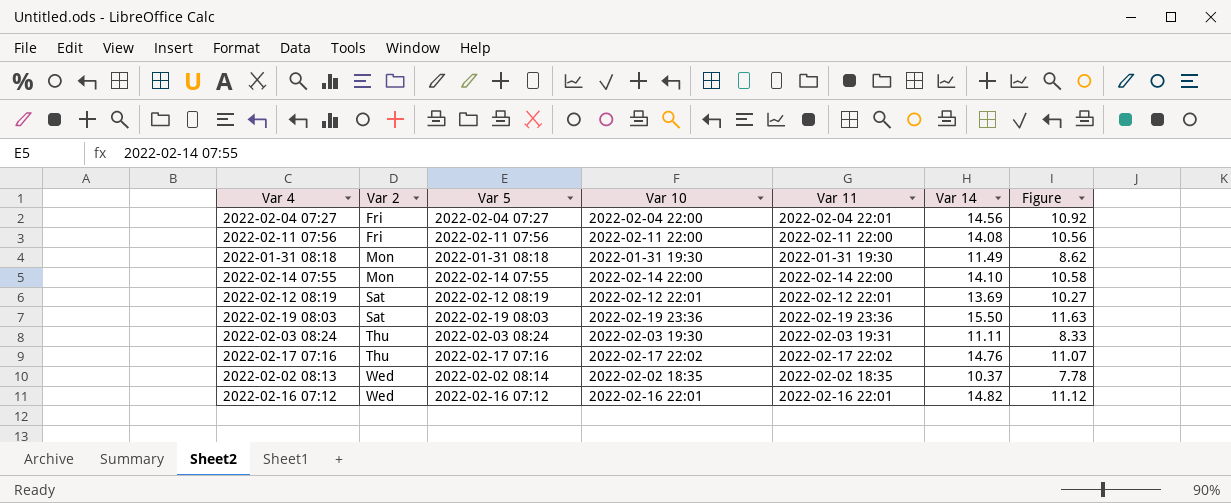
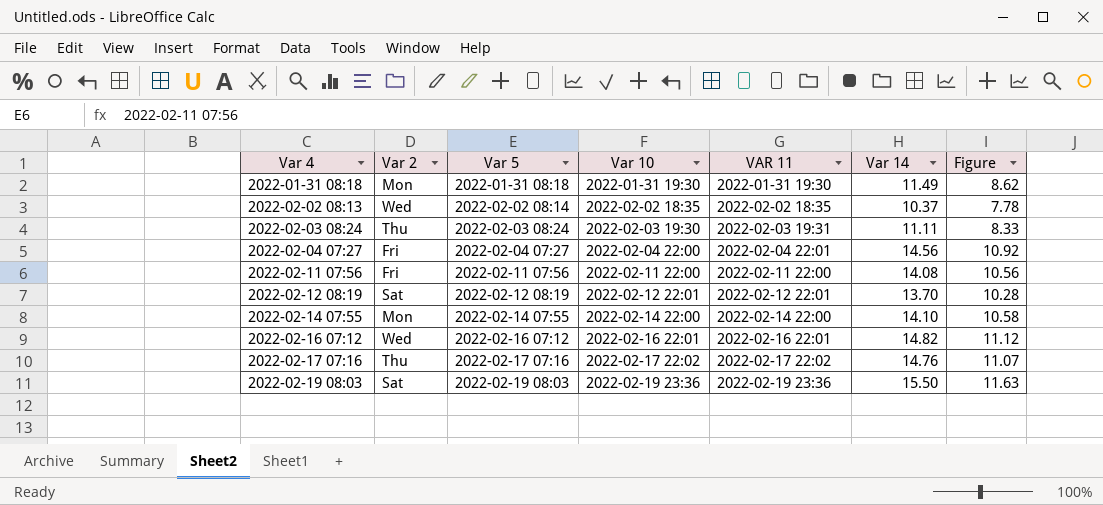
row order: Var 2 ascending -> Var 4 ascending
column name: Var 11 -> VAR 11
2022-02-12 08:19 | Var 14: 13.69 -> 13.70
2022-02-12 08:19 | Figure: 10.27 -> 10.28

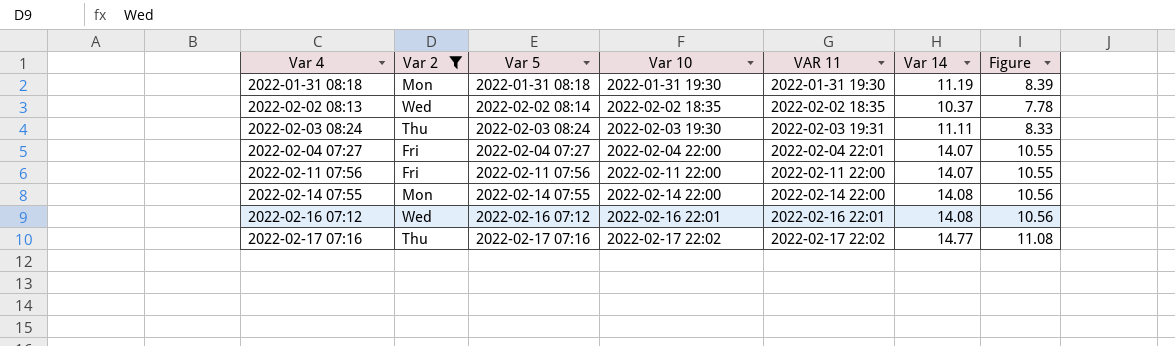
filter: none -> Var 2 != Sat
2022-01-31 08:18 | Var 14: 11.49 -> 11.19
2022-01-31 08:18 | Figure: 8.62 -> 8.39
2022-02-04 07:27 | Var 14: 14.56 -> 14.07
2022-02-04 07:27 | Figure: 10.92 -> 10.55
2022-02-11 07:56 | Var 14: 14.08 -> 14.07
2022-02-11 07:56 | Figure: 10.56 -> 10.55
2022-02-14 07:55 | Var 14: 14.10 -> 14.08
2022-02-14 07:55 | Figure: 10.58 -> 10.56
2022-02-16 07:12 | Var 14: 14.82 -> 14.08
2022-02-16 07:12 | Figure: 11.12 -> 10.56
2022-02-17 07:16 | Var 14: 14.76 -> 14.77
2022-02-17 07:16 | Figure: 11.07 -> 11.08

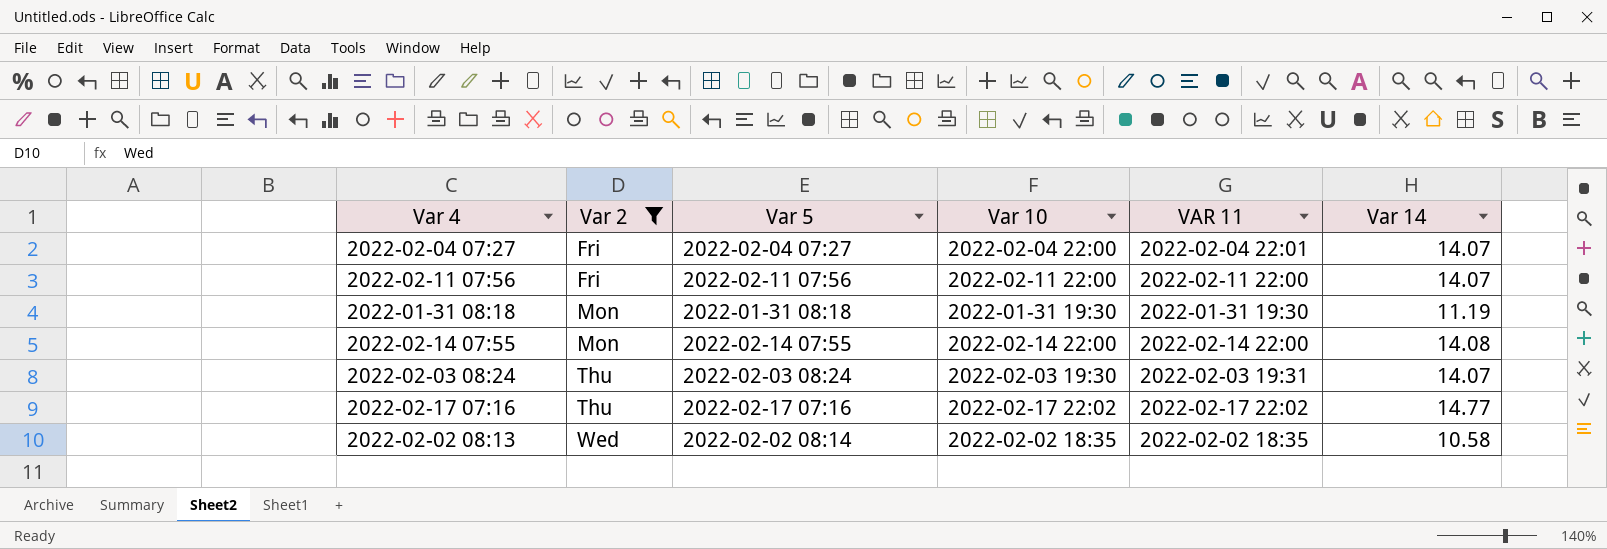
row order: Var 4 ascending -> Var 2 ascending
column Figure | formula: [Var 14] * 0.75 -> none
row 2022-02-16 07:12: Wed | 2022-02-16 07:12 | 2022-02-16 22:01 | 2022-02-16 22:01 | 14.08 | 10.56 -> none
2022-02-03 08:24 | Var 14: 11.11 -> 14.07
2022-02-02 08:13 | Var 14: 10.37 -> 10.58

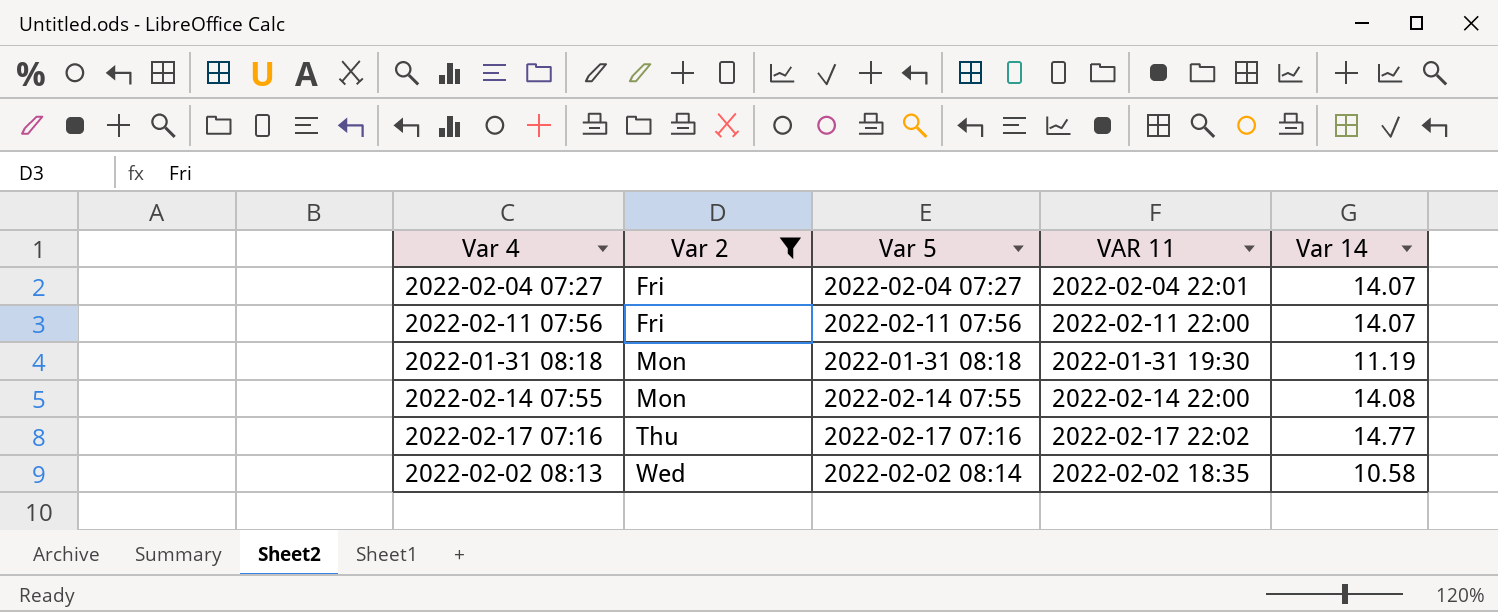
column Var 10 | position: 4 -> none
row 2022-02-03 08:24: Thu | 2022-02-03 08:24 | 2022-02-03 19:30 | 2022-02-03 19:31 | 14.07 -> none

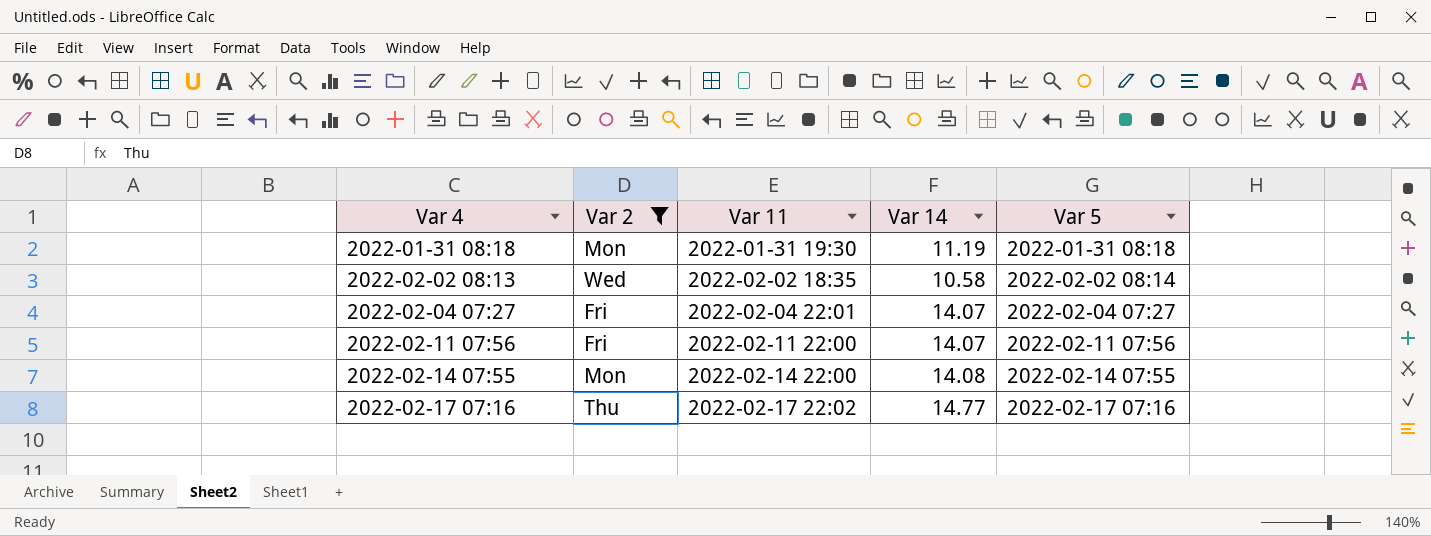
row order: Var 2 ascending -> Var 4 ascending
column name: VAR 11 -> Var 11
column Var 5 | position: 3 -> 5

